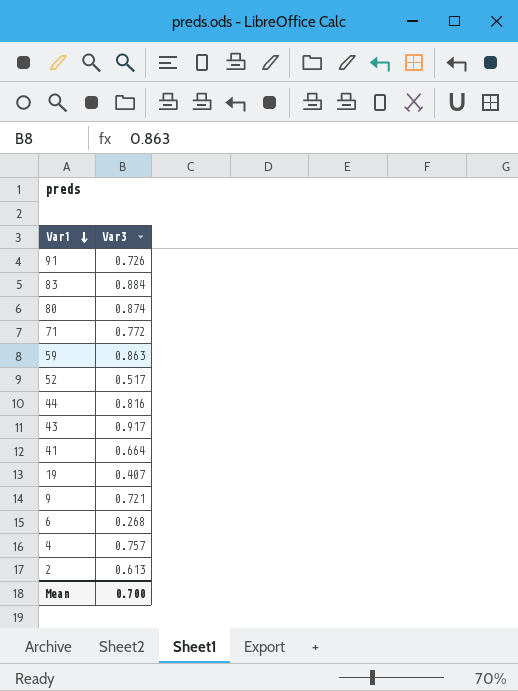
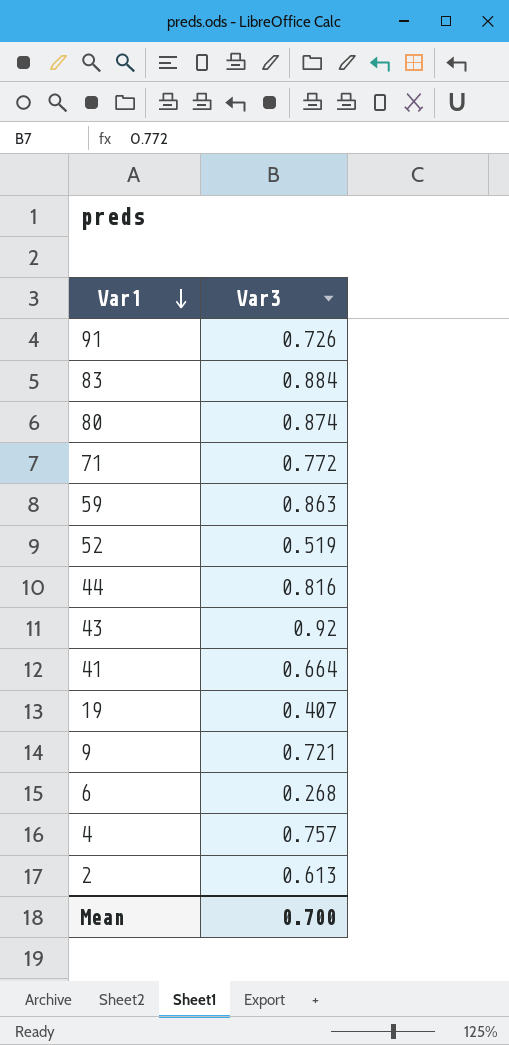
52 | Var3: 0.517 -> 0.519
43 | Var3: 0.917 -> 0.92

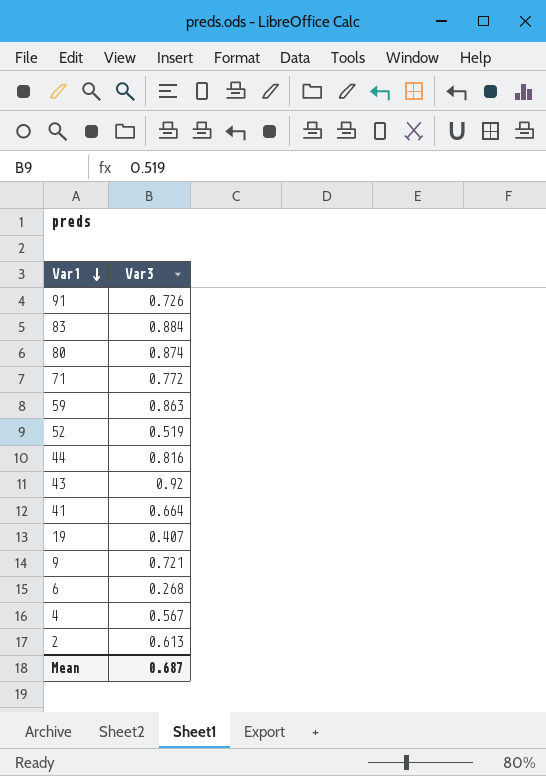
4 | Var3: 0.757 -> 0.567
Mean | Var3: 0.700 -> 0.687

